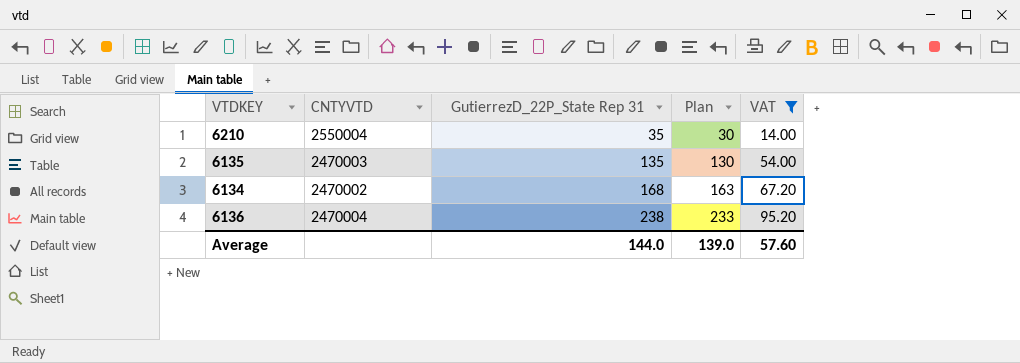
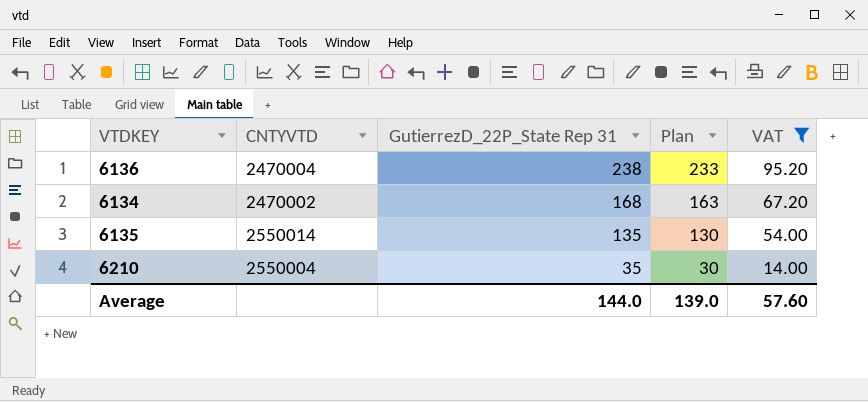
row order: GutierrezD_22P_State Rep 31 ascending -> GutierrezD_22P_State Rep 31 descending
6135 | CNTYVTD: 2470003 -> 2550014

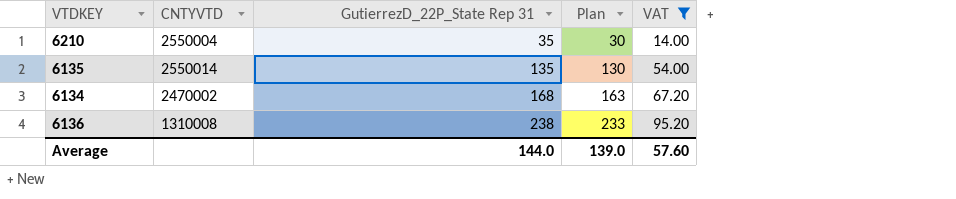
row order: GutierrezD_22P_State Rep 31 descending -> GutierrezD_22P_State Rep 31 ascending
6136 | CNTYVTD: 2470004 -> 1310008

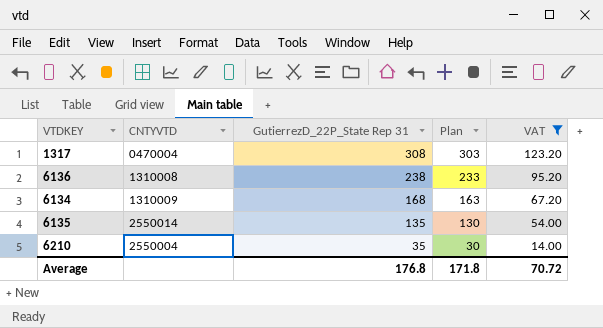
row order: GutierrezD_22P_State Rep 31 ascending -> GutierrezD_22P_State Rep 31 descending
row 1317: none -> 0470004 | 308 | 303 | 123.20
6134 | CNTYVTD: 2470002 -> 1310009
Average | GutierrezD_22P_State Rep 31: 144.0 -> 176.8
Average | Plan: 139.0 -> 171.8
Average | VAT: 57.60 -> 70.72

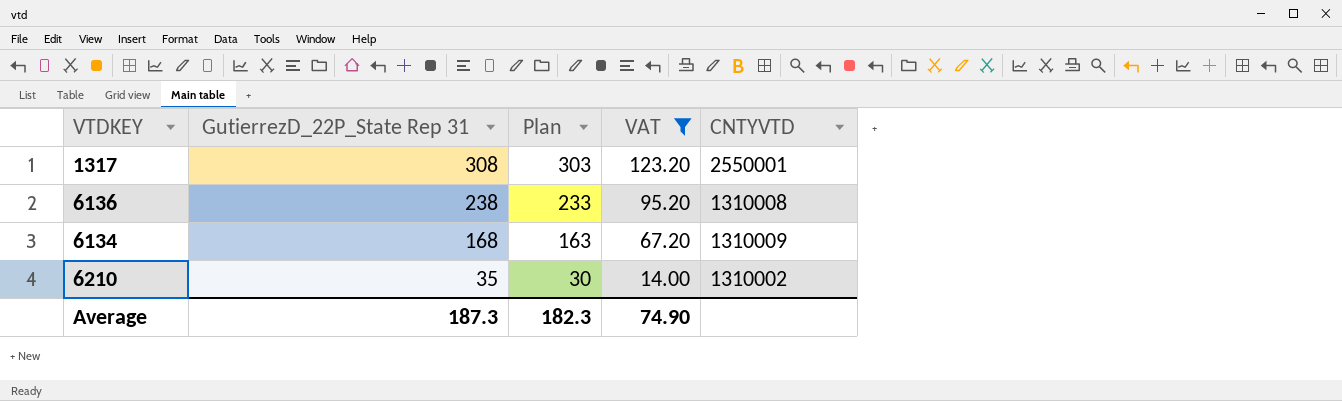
column CNTYVTD | position: 2 -> 5
row 6135: 2550014 | 135 | 130 | 54.00 -> none
1317 | CNTYVTD: 0470004 -> 2550001
6210 | CNTYVTD: 2550004 -> 1310002
Average | GutierrezD_22P_State Rep 31: 176.8 -> 187.3
Average | Plan: 171.8 -> 182.3
Average | VAT: 70.72 -> 74.90

